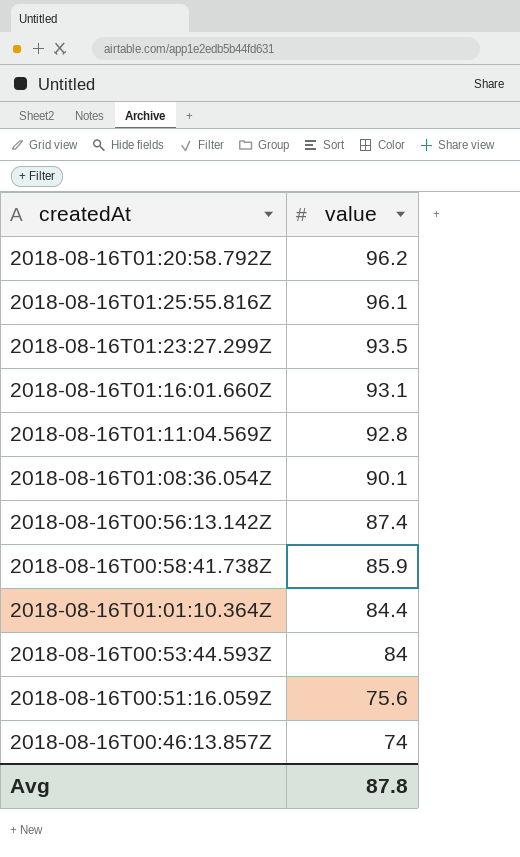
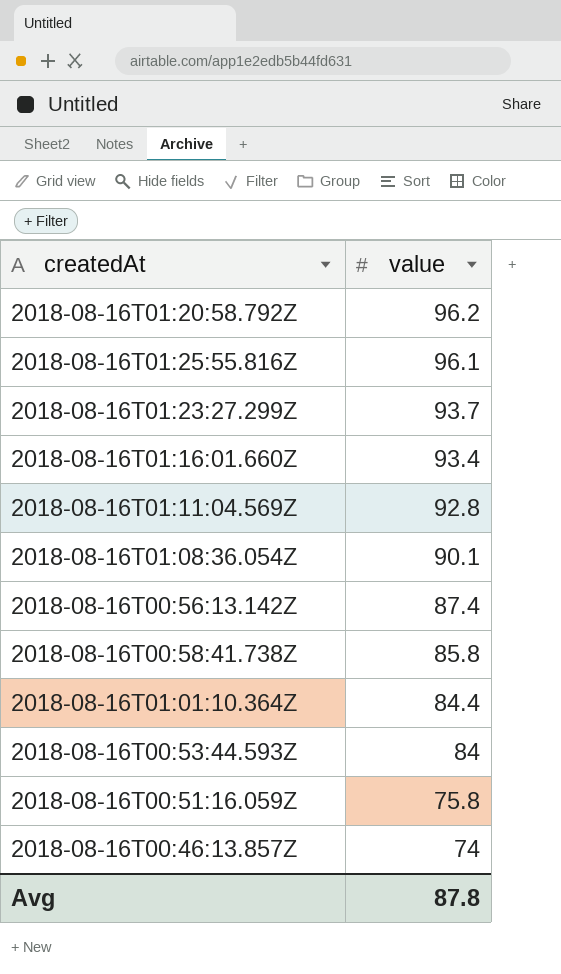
2018-08-16T01:23:27.299Z | value: 93.5 -> 93.7
2018-08-16T01:16:01.660Z | value: 93.1 -> 93.4
2018-08-16T00:58:41.738Z | value: 85.9 -> 85.8
2018-08-16T00:51:16.059Z | value: 75.6 -> 75.8

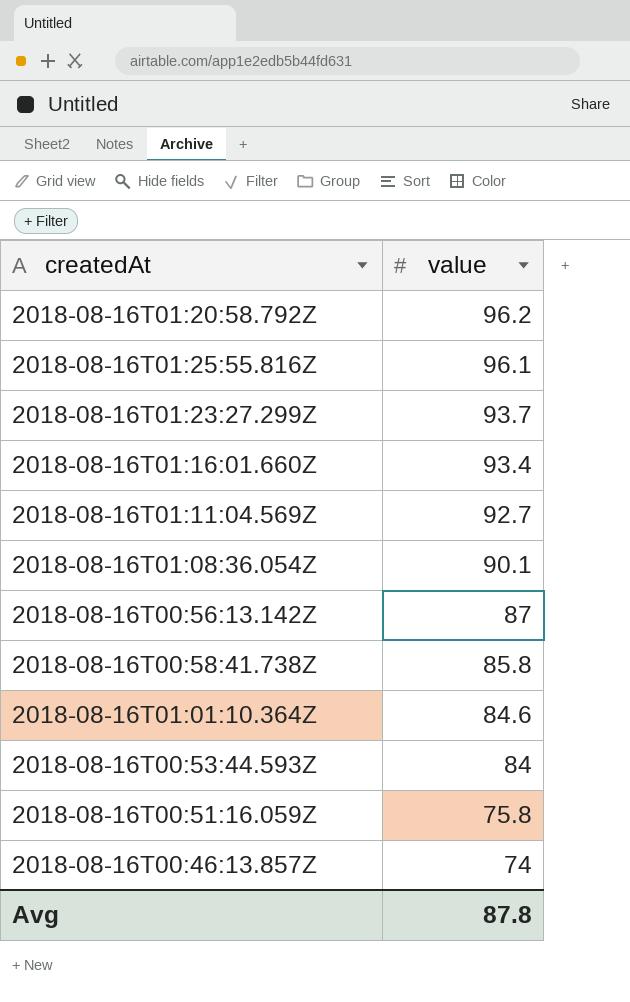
2018-08-16T01:11:04.569Z | value: 92.8 -> 92.7
2018-08-16T00:56:13.142Z | value: 87.4 -> 87
2018-08-16T01:01:10.364Z | value: 84.4 -> 84.6

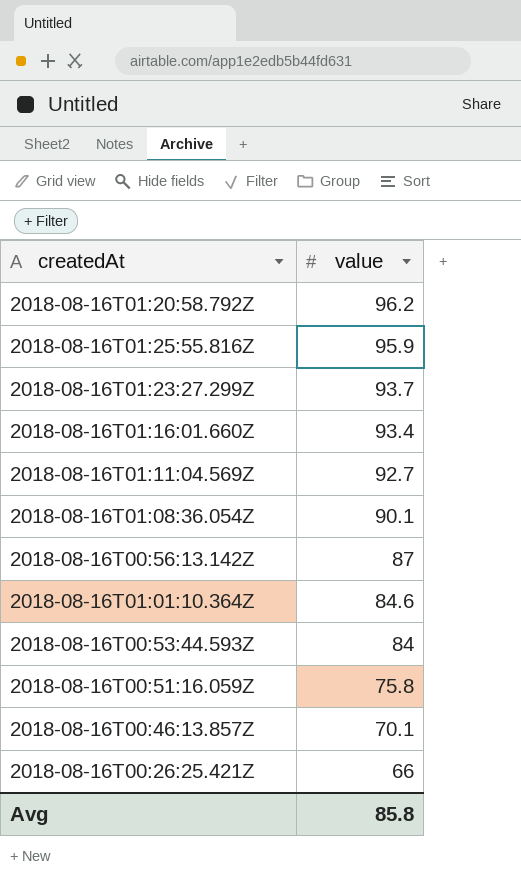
row 2018-08-16T00:58:41.738Z: 85.8 -> none
2018-08-16T01:25:55.816Z | value: 96.1 -> 95.9
2018-08-16T00:46:13.857Z | value: 74 -> 70.1
row 2018-08-16T00:26:25.421Z: none -> 66
Avg | value: 87.8 -> 85.8

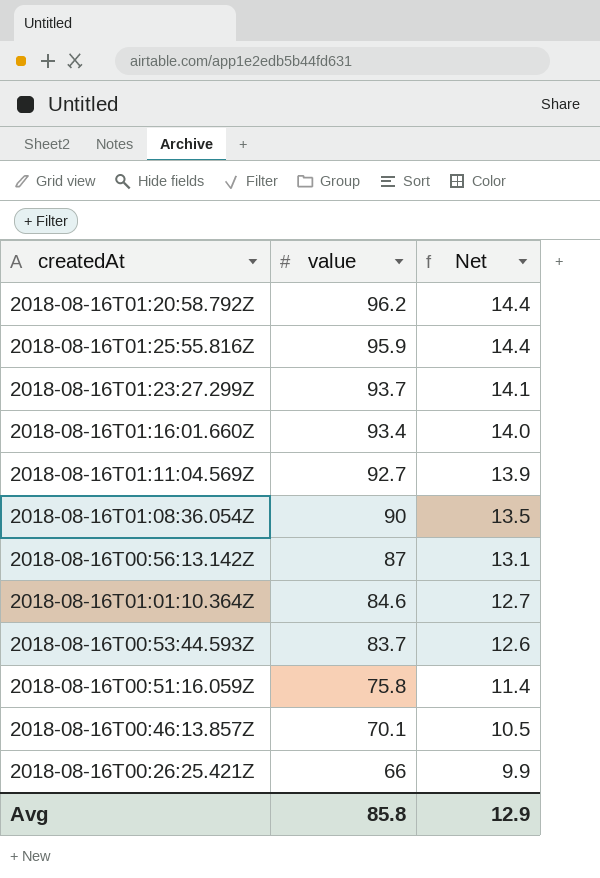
column Net | formula: none -> [value] * 0.15
2018-08-16T01:08:36.054Z | value: 90.1 -> 90
2018-08-16T00:53:44.593Z | value: 84 -> 83.7

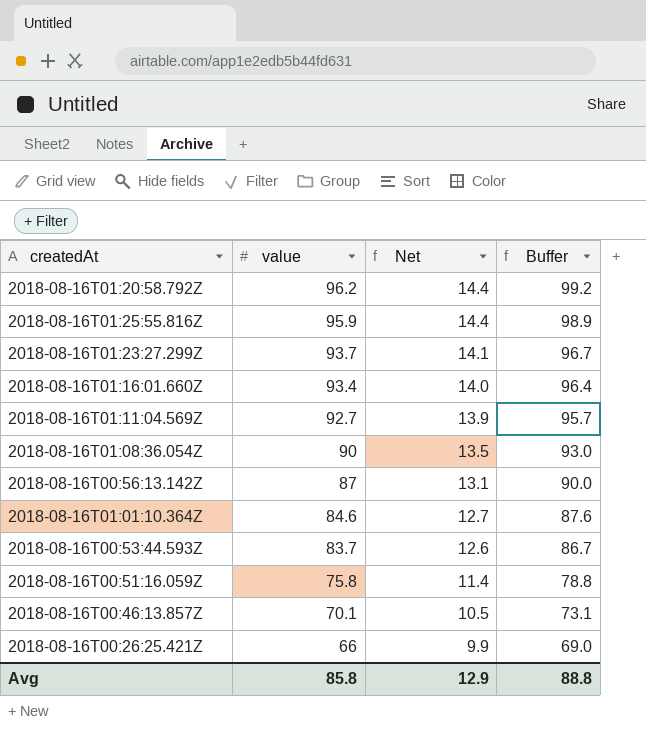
column Buffer | formula: none -> [value] + 3

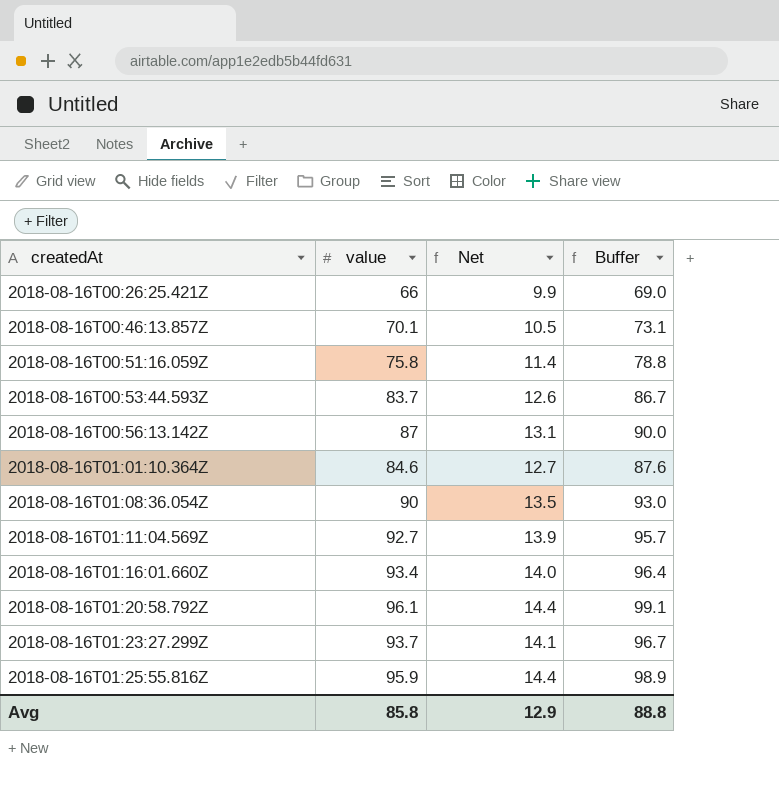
row order: value descending -> createdAt ascending
2018-08-16T01:20:58.792Z | value: 96.2 -> 96.1
2018-08-16T01:20:58.792Z | Buffer: 99.2 -> 99.1

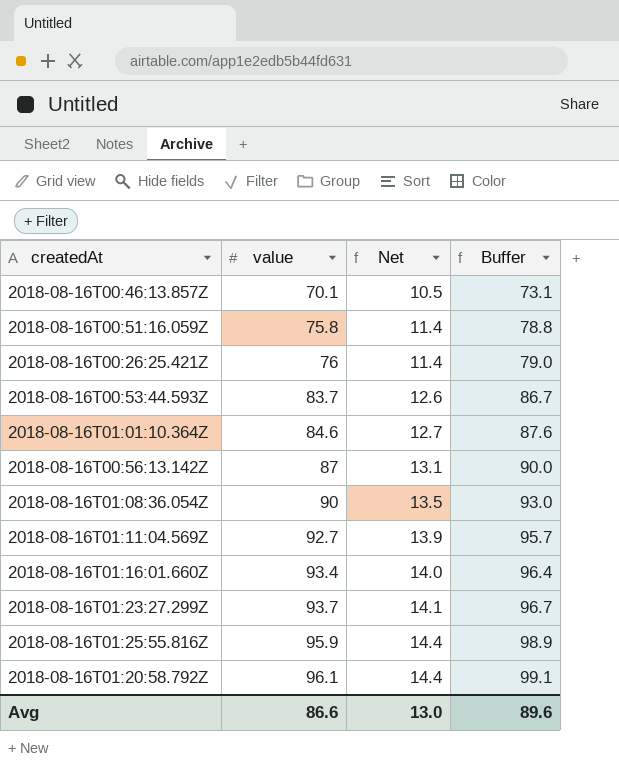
row order: createdAt ascending -> value ascending
2018-08-16T00:26:25.421Z | value: 66 -> 76
2018-08-16T00:26:25.421Z | Net: 9.9 -> 11.4
2018-08-16T00:26:25.421Z | Buffer: 69.0 -> 79.0
Avg | value: 85.8 -> 86.6
Avg | Net: 12.9 -> 13.0
Avg | Buffer: 88.8 -> 89.6

